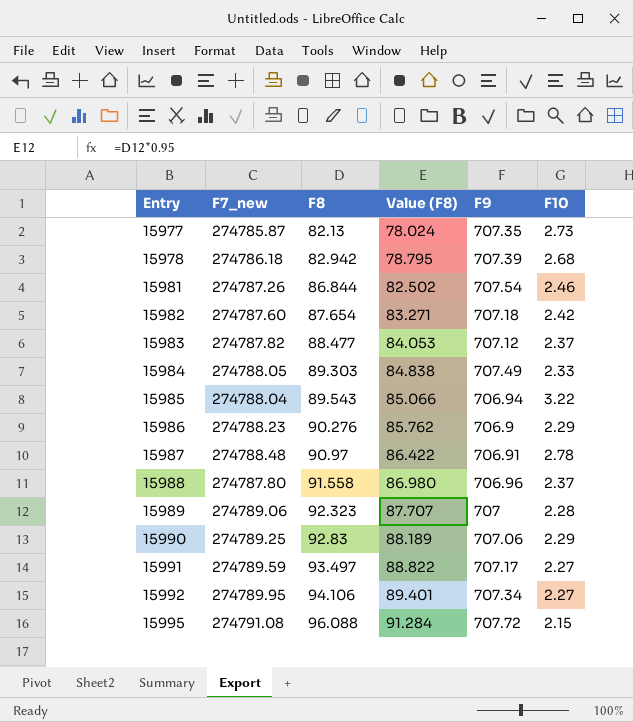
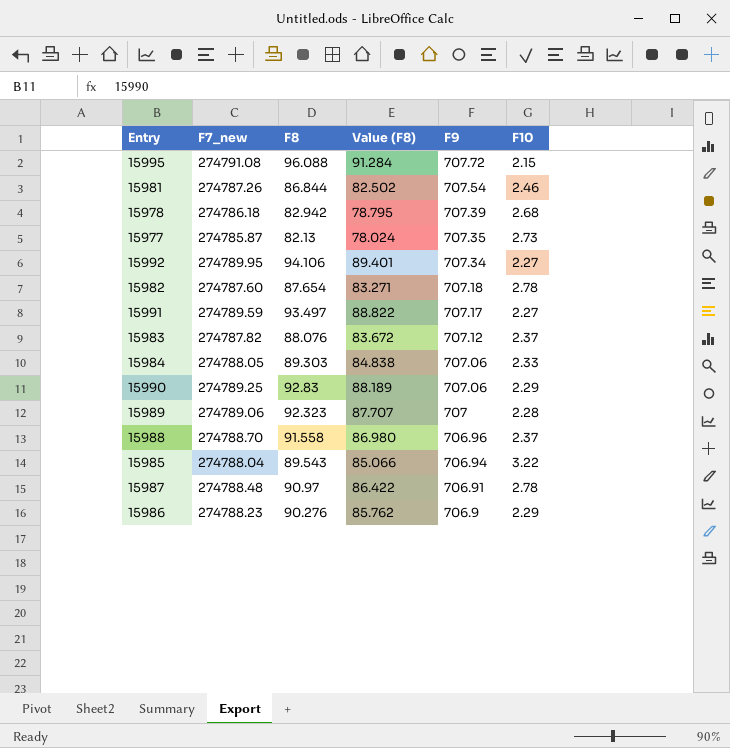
row order: Entry ascending -> F9 descending
15982 | F10: 2.42 -> 2.78
15983 | F8: 88.477 -> 88.076
15983 | Value (F8): 84.053 -> 83.672
15984 | F9: 707.49 -> 707.06
15988 | F7_new: 274787.80 -> 274788.70

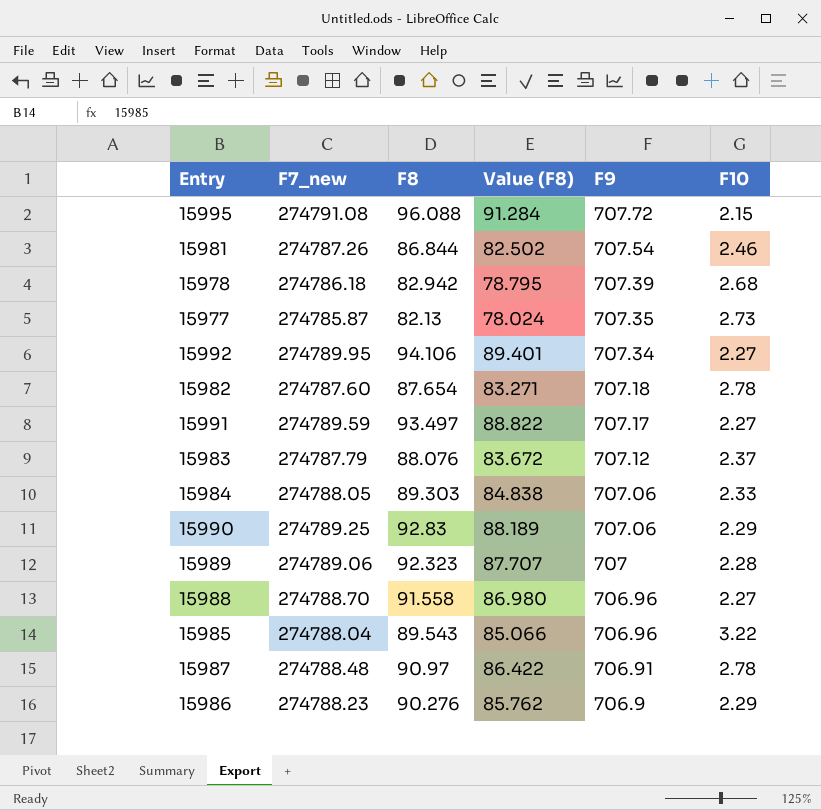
15983 | F7_new: 274787.82 -> 274787.79
15988 | F10: 2.37 -> 2.27
15985 | F9: 706.94 -> 706.96

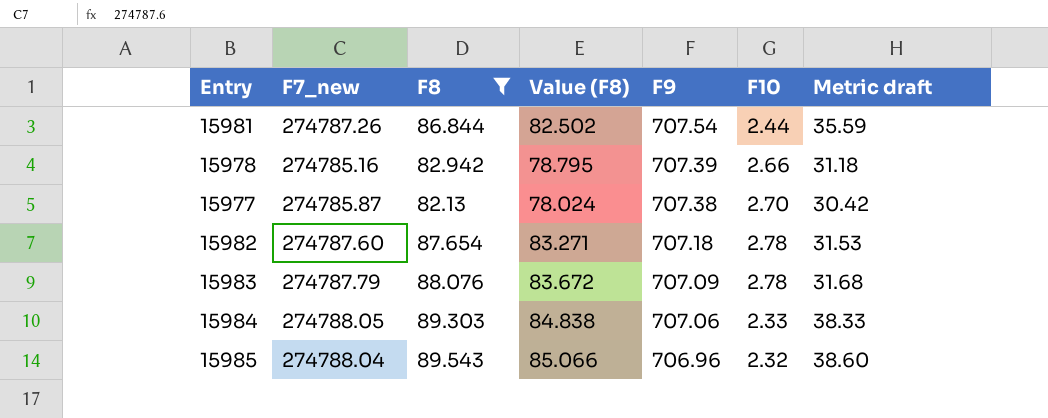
filter: none -> F8 <= 89.543
column Metric draft | formula: none -> [F8] / [F10]
15981 | F10: 2.46 -> 2.44
15978 | F7_new: 274786.18 -> 274785.16
15978 | F10: 2.68 -> 2.66
15977 | F9: 707.35 -> 707.38
15977 | F10: 2.73 -> 2.70
15983 | F9: 707.12 -> 707.09
15983 | F10: 2.37 -> 2.78
15985 | F10: 3.22 -> 2.32

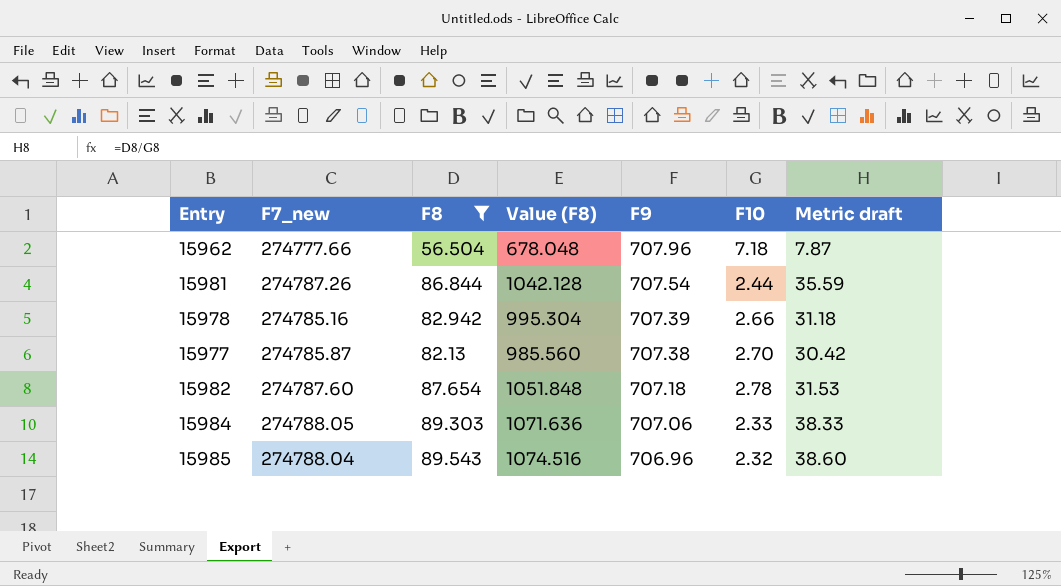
column Value (F8) | formula: [F8] * 0.95 -> [F8] * 12
row 15983: 274787.79 | 88.076 | 83.672 | 707.09 | 2.78 | 31.68 -> none
row 15962: none -> 274777.66 | 56.504 | 678.048 | 707.96 | 7.18 | 7.87

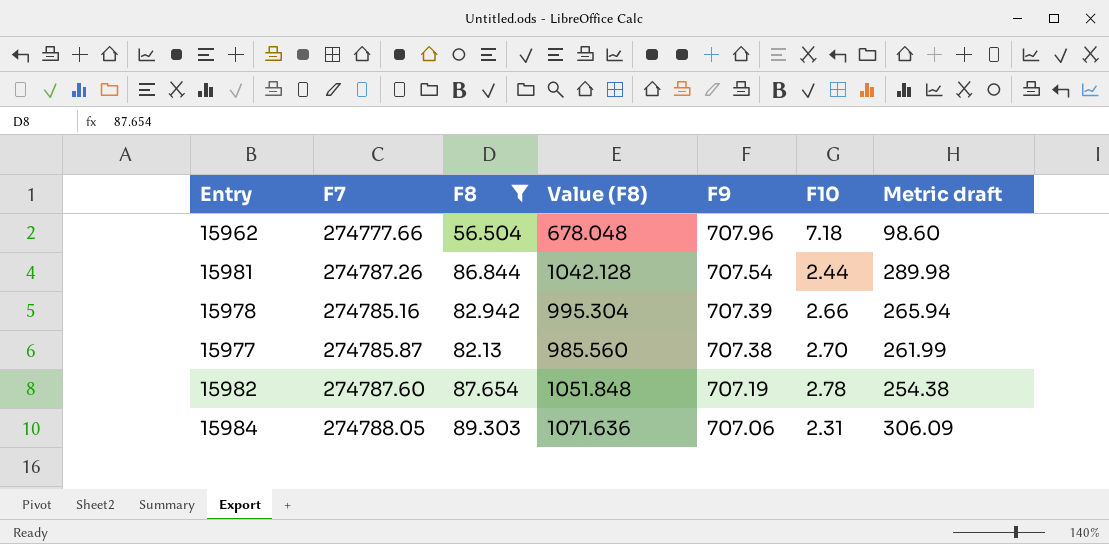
column name: F7_new -> F7
column Metric draft | formula: [F8] / [F10] -> [F9] / [F10]
row 15985: 274788.04 | 89.543 | 1074.516 | 706.96 | 2.32 | 38.60 -> none
15982 | F9: 707.18 -> 707.19
15984 | F10: 2.33 -> 2.31

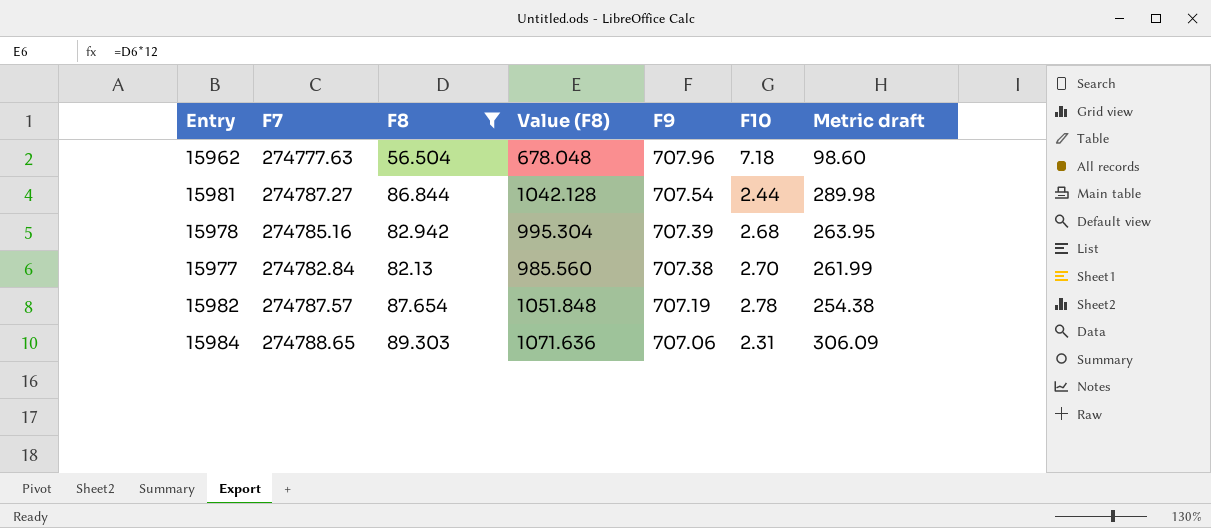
15962 | F7: 274777.66 -> 274777.63
15981 | F7: 274787.26 -> 274787.27
15978 | F10: 2.66 -> 2.68
15978 | Metric draft: 265.94 -> 263.95
15977 | F7: 274785.87 -> 274782.84
15982 | F7: 274787.60 -> 274787.57
15984 | F7: 274788.05 -> 274788.65

